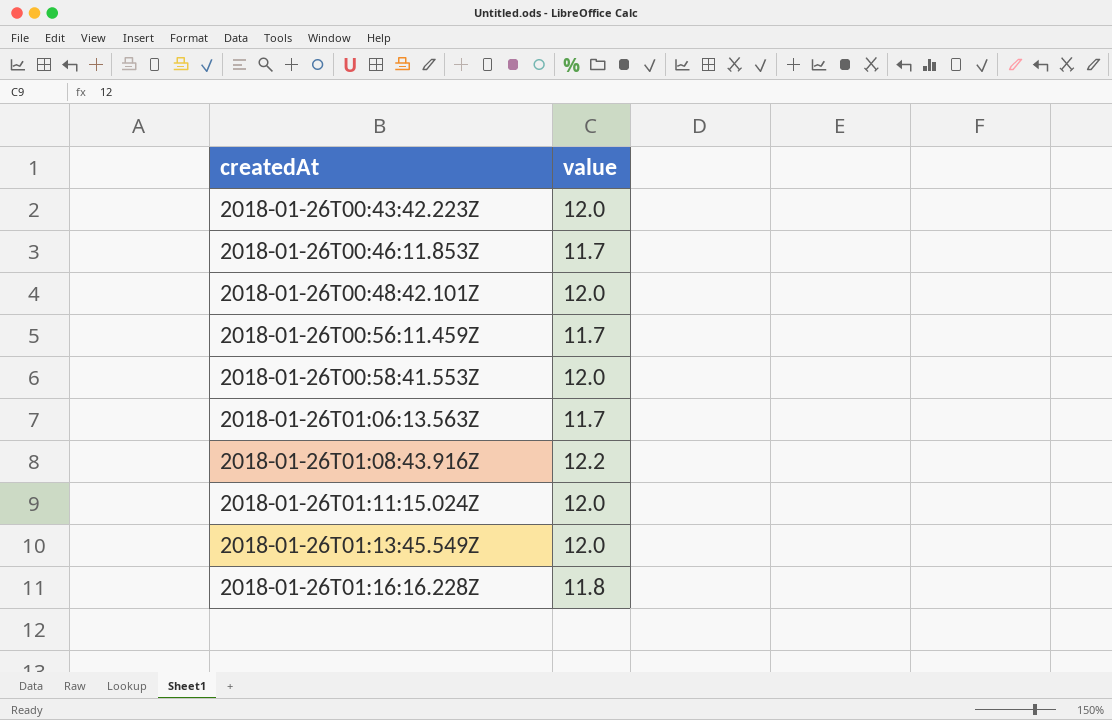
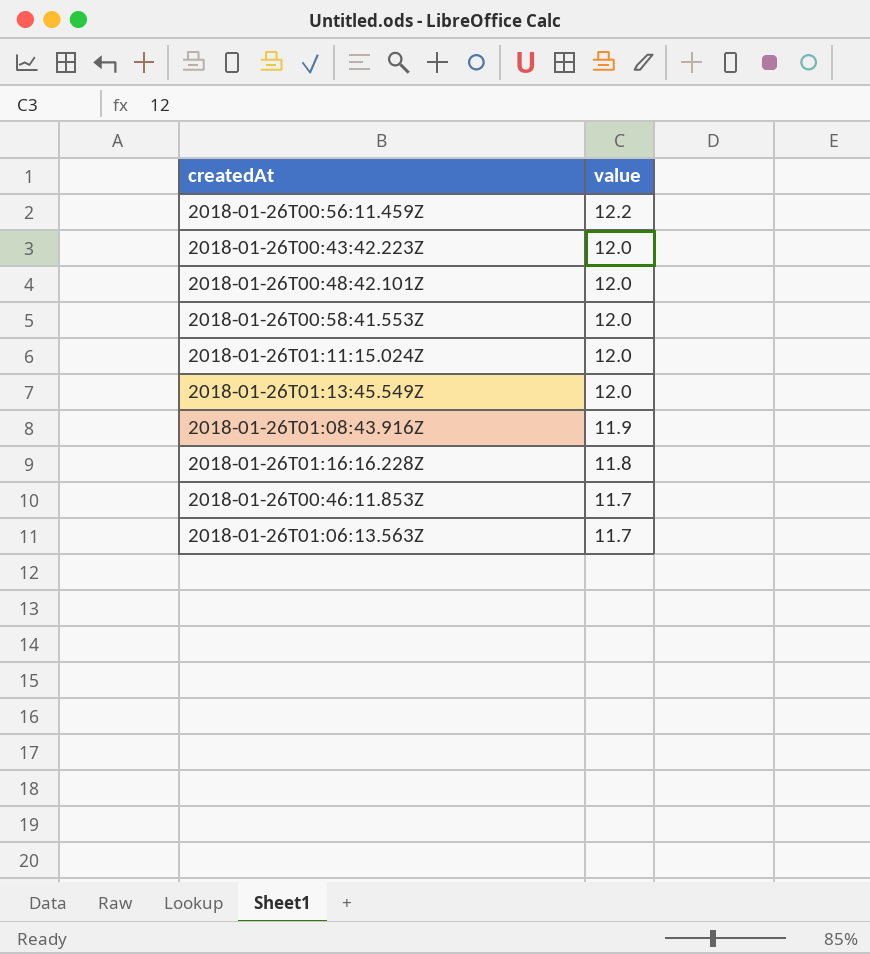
row order: createdAt ascending -> value descending
2018-01-26T00:56:11.459Z | value: 11.7 -> 12.2
2018-01-26T01:08:43.916Z | value: 12.2 -> 11.9

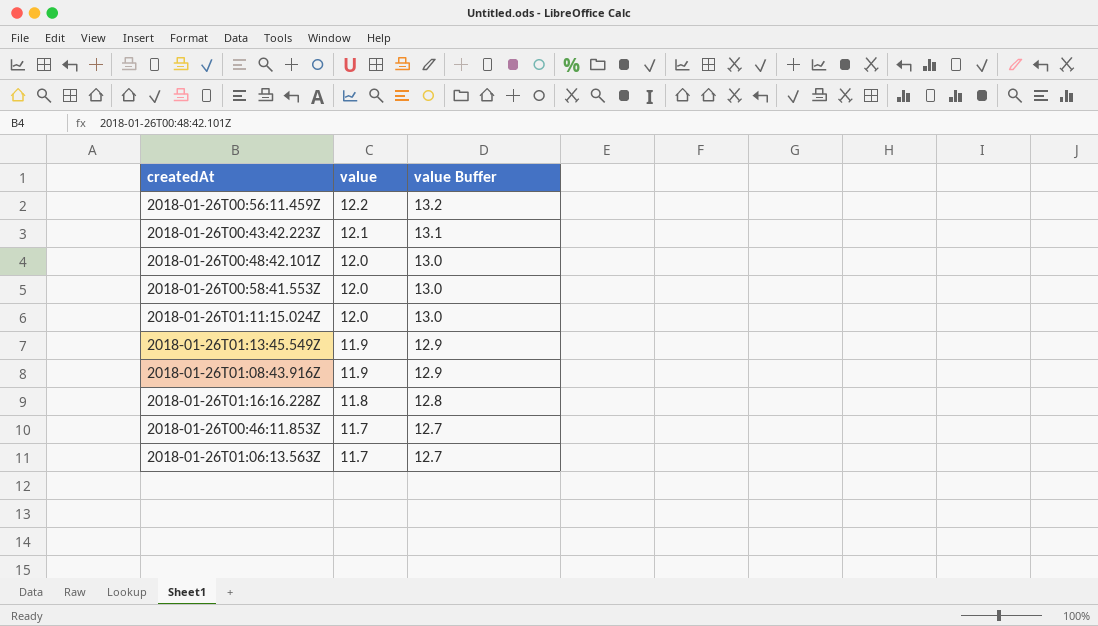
column value Buffer | formula: none -> [value] + 1
2018-01-26T00:43:42.223Z | value: 12.0 -> 12.1
2018-01-26T01:13:45.549Z | value: 12.0 -> 11.9

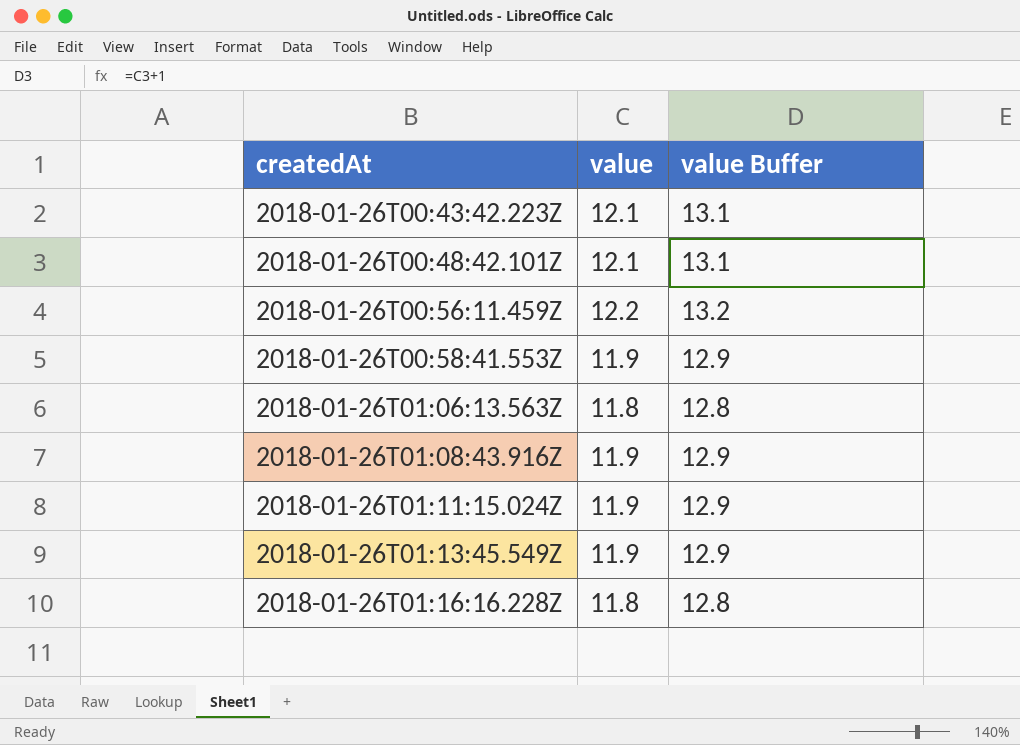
row order: value descending -> createdAt ascending
row 2018-01-26T00:46:11.853Z: 11.7 | 12.7 -> none
2018-01-26T00:48:42.101Z | value: 12.0 -> 12.1
2018-01-26T00:48:42.101Z | value Buffer: 13.0 -> 13.1
2018-01-26T00:58:41.553Z | value: 12.0 -> 11.9
2018-01-26T00:58:41.553Z | value Buffer: 13.0 -> 12.9
2018-01-26T01:06:13.563Z | value: 11.7 -> 11.8
2018-01-26T01:06:13.563Z | value Buffer: 12.7 -> 12.8
2018-01-26T01:11:15.024Z | value: 12.0 -> 11.9
2018-01-26T01:11:15.024Z | value Buffer: 13.0 -> 12.9

